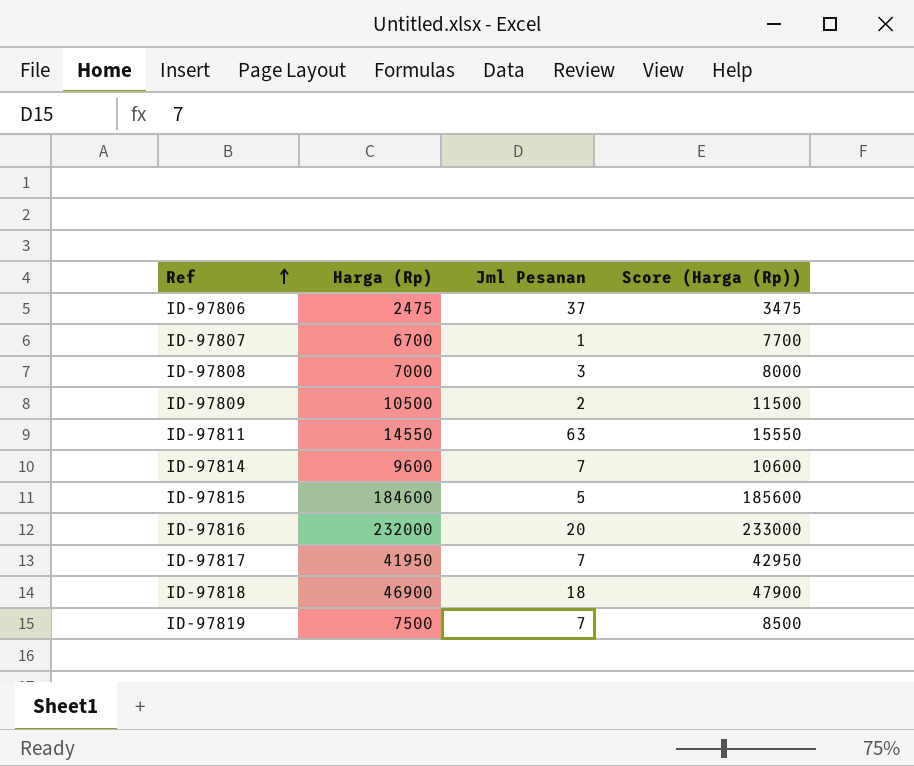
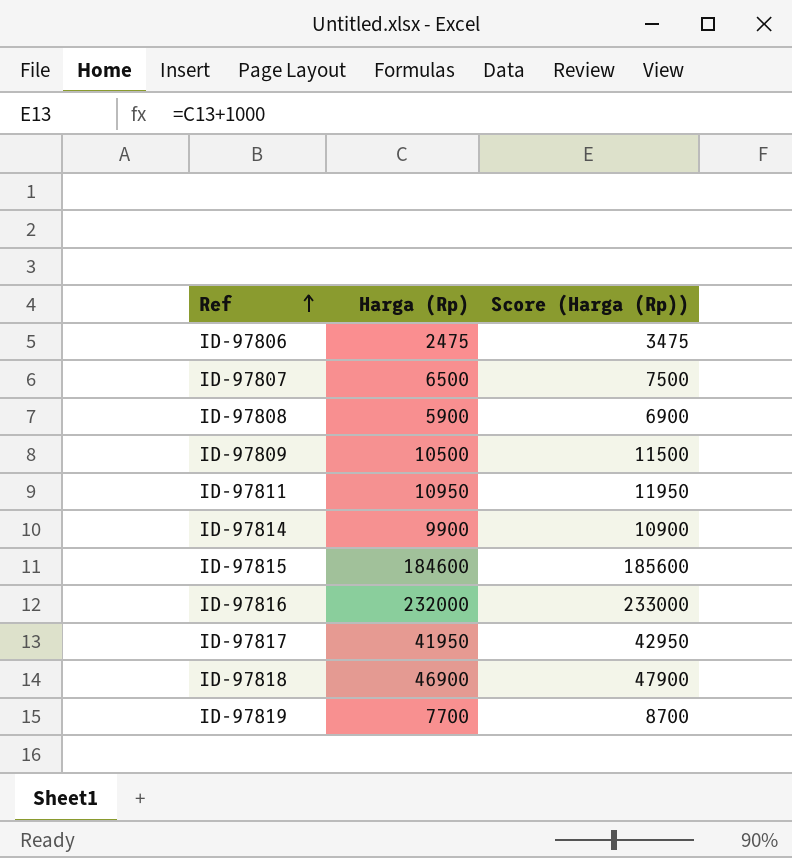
column Jml Pesanan | position: 3 -> none
ID-97807 | Harga (Rp): 6700 -> 6500
ID-97807 | Score (Harga (Rp)): 7700 -> 7500
ID-97808 | Harga (Rp): 7000 -> 5900
ID-97808 | Score (Harga (Rp)): 8000 -> 6900
ID-97811 | Harga (Rp): 14550 -> 10950
ID-97811 | Score (Harga (Rp)): 15550 -> 11950
ID-97814 | Harga (Rp): 9600 -> 9900
ID-97814 | Score (Harga (Rp)): 10600 -> 10900
ID-97819 | Harga (Rp): 7500 -> 7700
ID-97819 | Score (Harga (Rp)): 8500 -> 8700

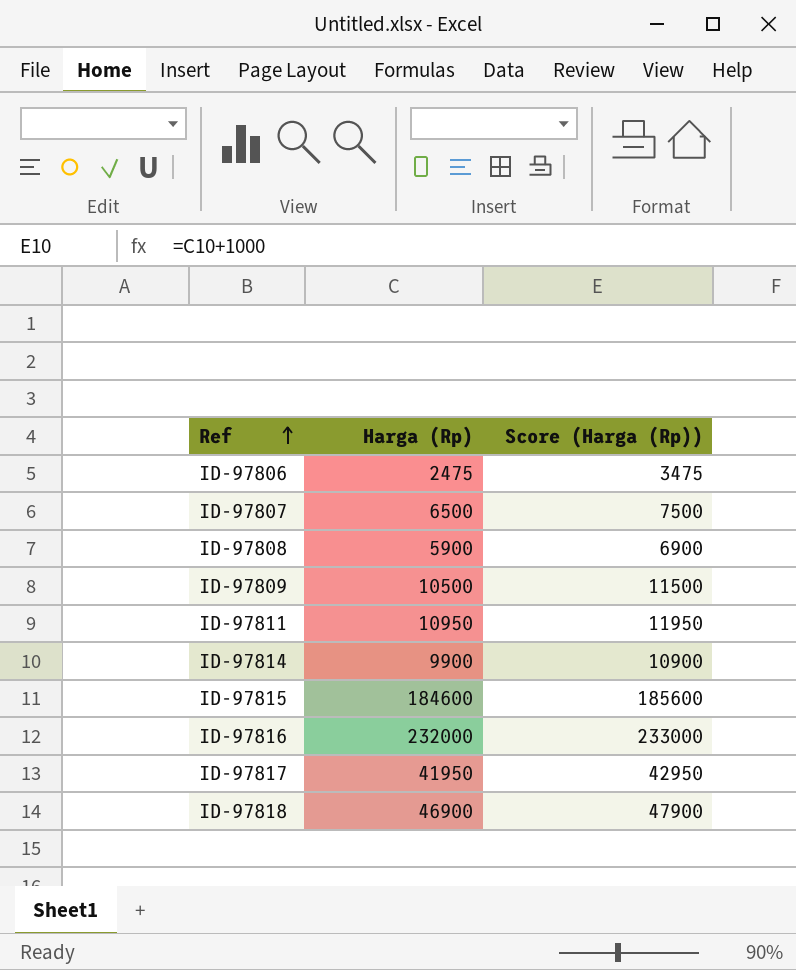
row ID-97819: 7700 | 8700 -> none

